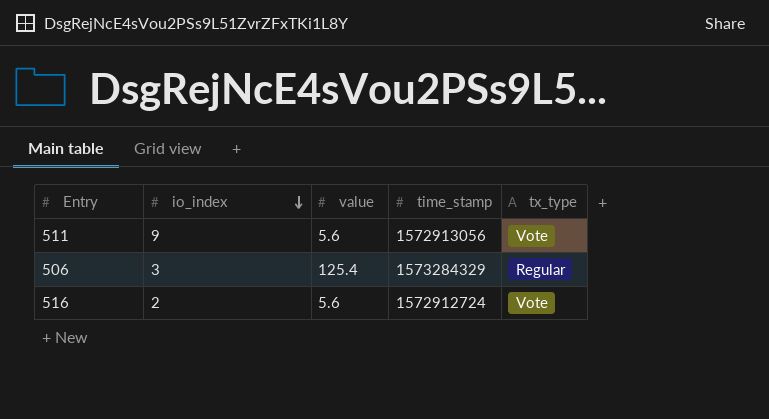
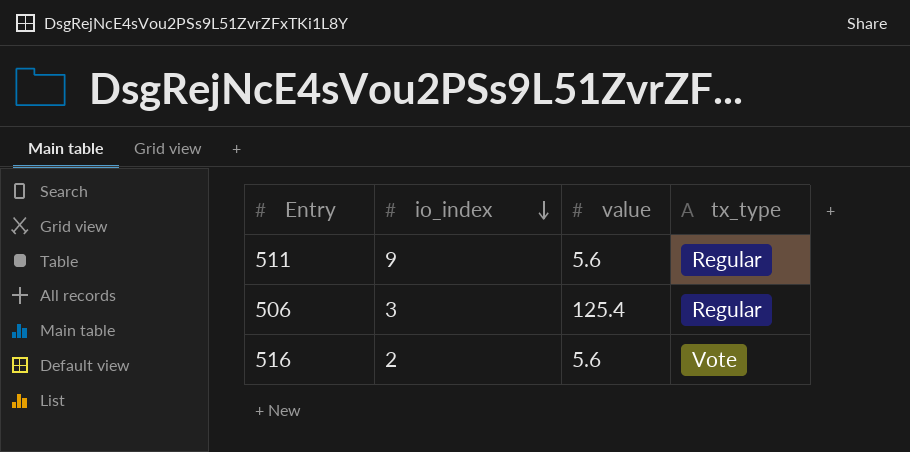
column time_stamp | position: 4 -> none
511 | tx_type: Vote -> Regular

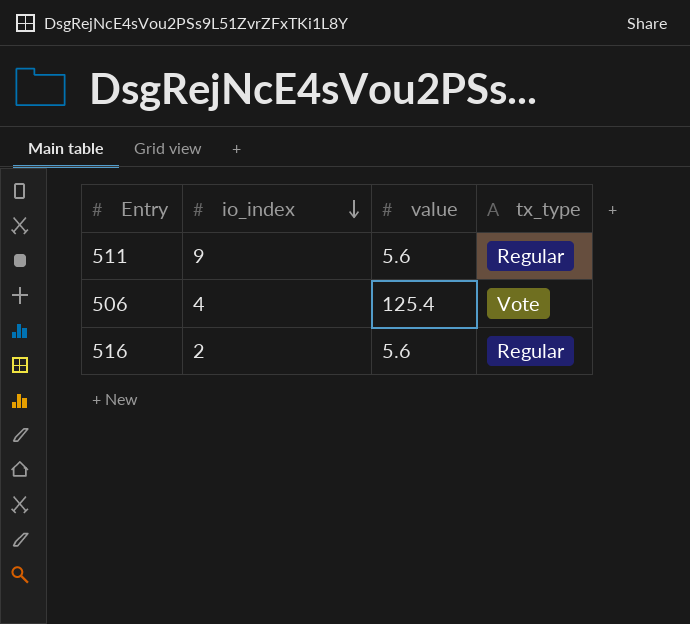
506 | io_index: 3 -> 4
506 | tx_type: Regular -> Vote
516 | tx_type: Vote -> Regular

